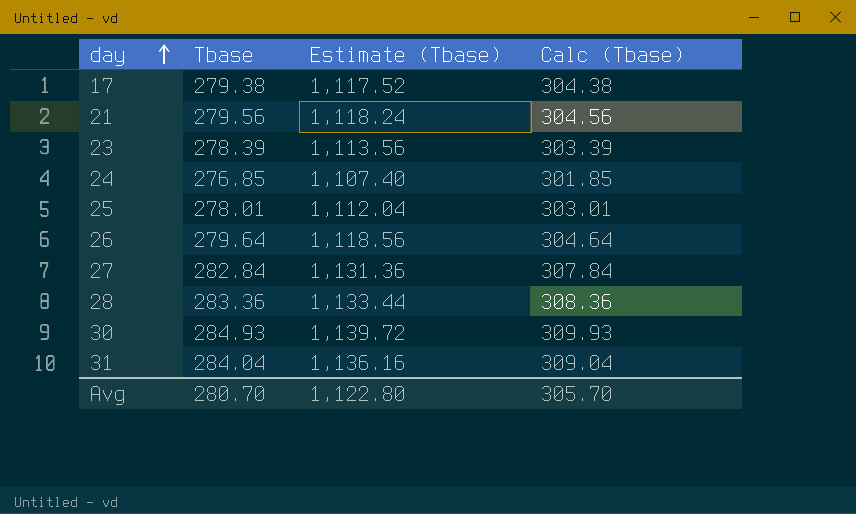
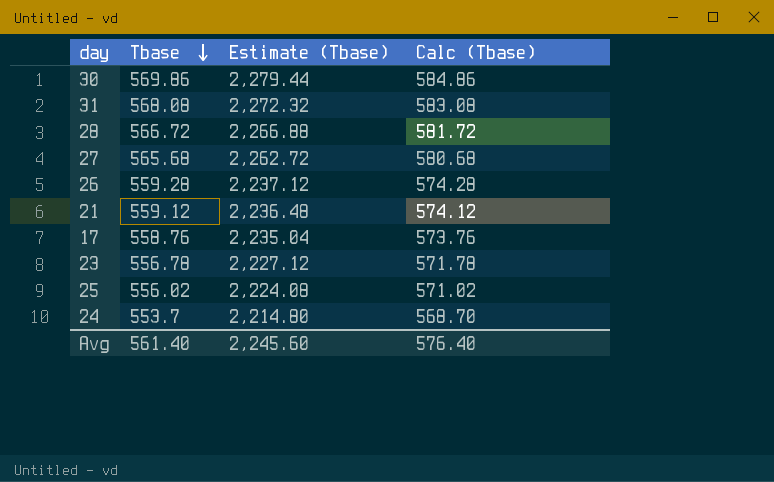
row order: day ascending -> Tbase descending
column Calc (Tbase) | formula: [Tbase] + 25 -> [Tbase] + 15
30 | Tbase: 284.93 -> 569.86
30 | Estimate (Tbase): 1,139.72 -> 2,279.44
31 | Tbase: 284.04 -> 568.08
31 | Estimate (Tbase): 1,136.16 -> 2,272.32
28 | Tbase: 283.36 -> 566.72
28 | Estimate (Tbase): 1,133.44 -> 2,266.88
27 | Tbase: 282.84 -> 565.68
27 | Estimate (Tbase): 1,131.36 -> 2,262.72
26 | Tbase: 279.64 -> 559.28
26 | Estimate (Tbase): 1,118.56 -> 2,237.12
21 | Tbase: 279.56 -> 559.12
21 | Estimate (Tbase): 1,118.24 -> 2,236.48
17 | Tbase: 279.38 -> 558.76
17 | Estimate (Tbase): 1,117.52 -> 2,235.04
23 | Tbase: 278.39 -> 556.78
23 | Estimate (Tbase): 1,113.56 -> 2,227.12
25 | Tbase: 278.01 -> 556.02
25 | Estimate (Tbase): 1,112.04 -> 2,224.08
24 | Tbase: 276.85 -> 553.7
24 | Estimate (Tbase): 1,107.40 -> 2,214.80
Avg | Tbase: 280.70 -> 561.40
Avg | Estimate (Tbase): 1,122.80 -> 2,245.60
Avg | Calc (Tbase): 305.70 -> 576.40

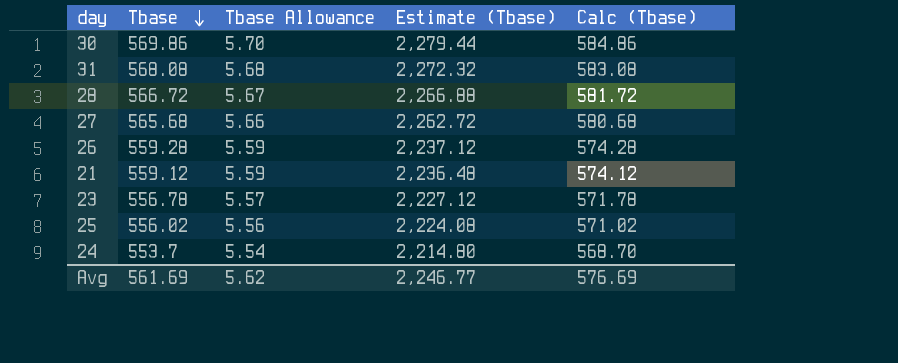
column Tbase Allowance | formula: none -> [Tbase] * 0.01
row 17: 558.76 | 2,235.04 | 573.76 -> none
Avg | Tbase: 561.40 -> 561.69
Avg | Estimate (Tbase): 2,245.60 -> 2,246.77
Avg | Calc (Tbase): 576.40 -> 576.69

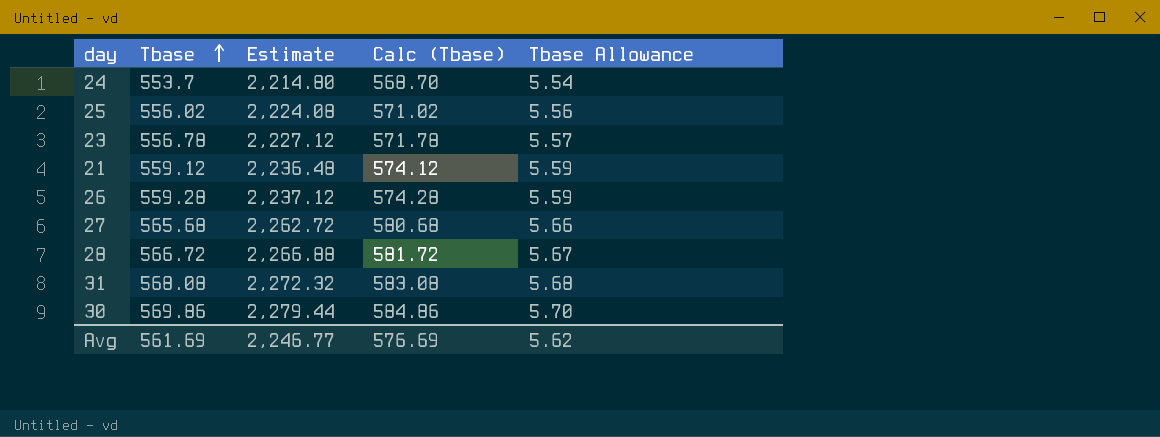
row order: Tbase descending -> Tbase ascending
column name: Estimate (Tbase) -> Estimate
column Tbase Allowance | position: 3 -> 5

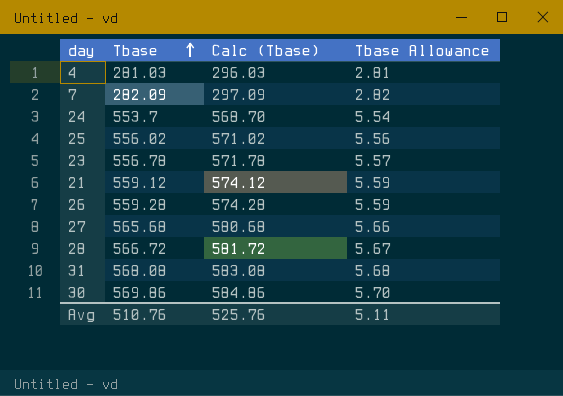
column Estimate | formula: [Tbase] * 4 -> none
row 4: none -> 281.03 | 296.03 | 2.81
row 7: none -> 282.09 | 297.09 | 2.82
Avg | Tbase: 561.69 -> 510.76
Avg | Calc (Tbase): 576.69 -> 525.76
Avg | Tbase Allowance: 5.62 -> 5.11

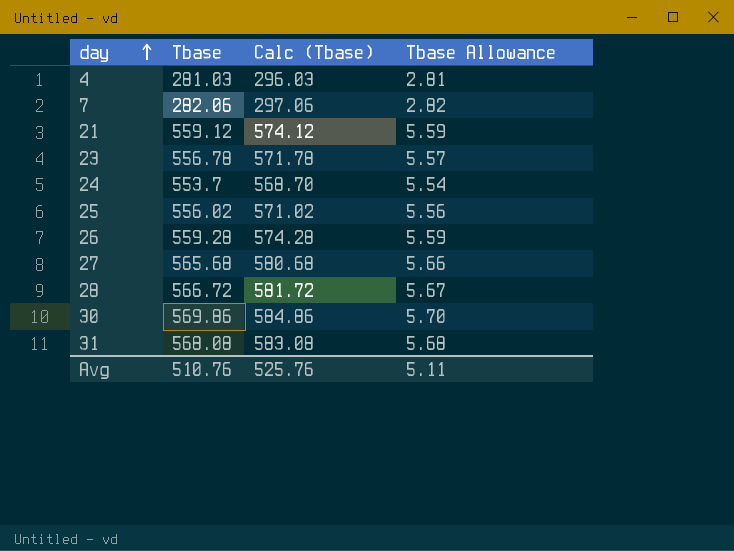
row order: Tbase ascending -> day ascending
7 | Tbase: 282.09 -> 282.06
7 | Calc (Tbase): 297.09 -> 297.06

